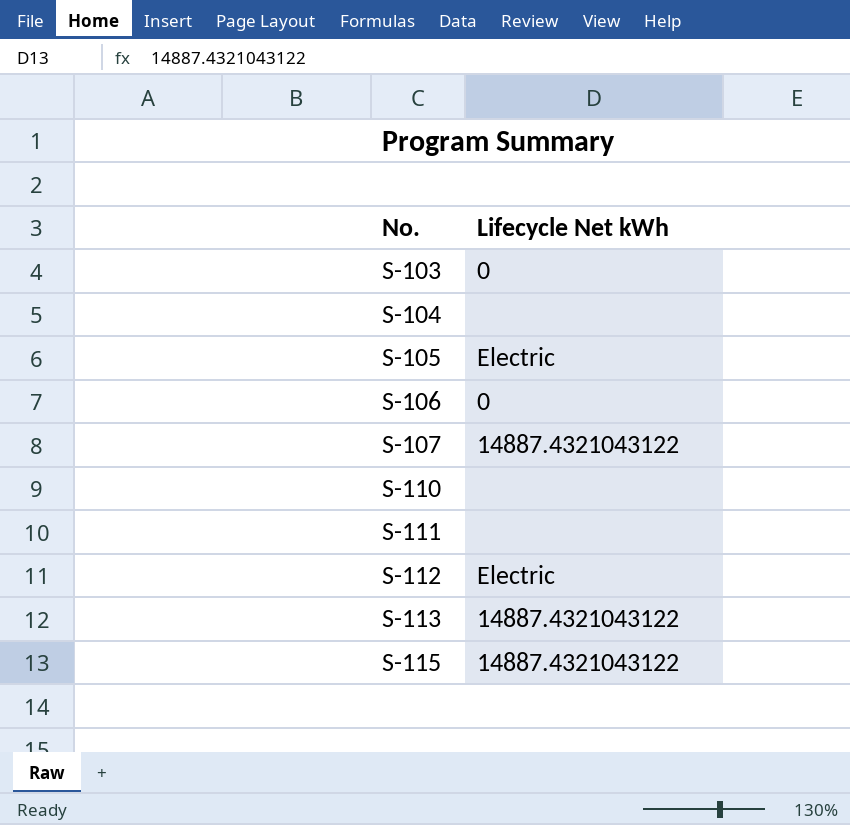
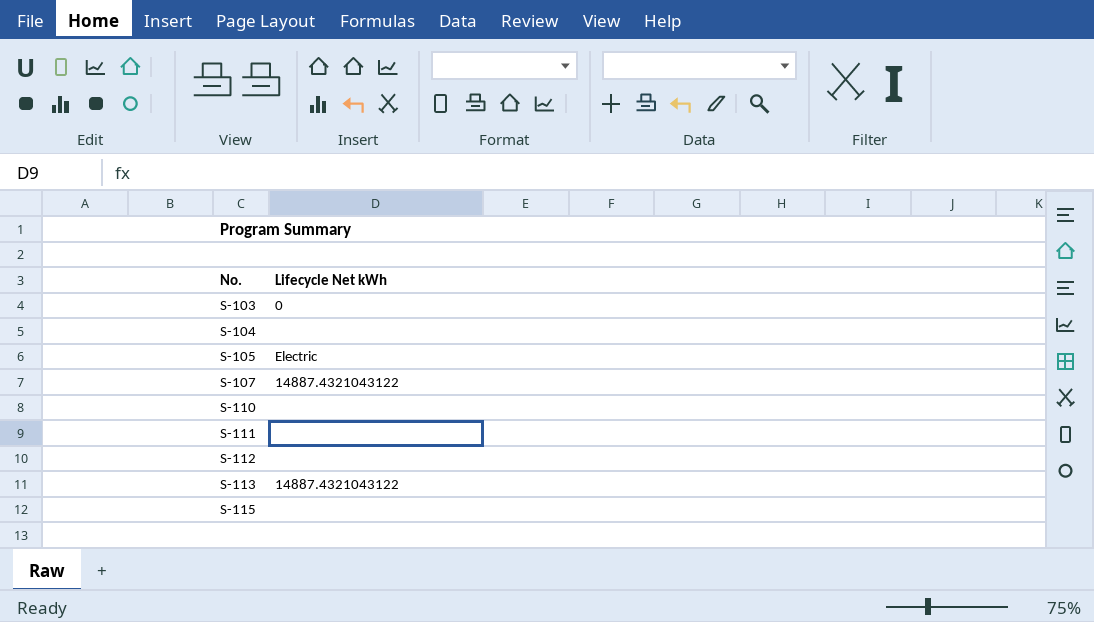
row S-106: 0 -> none
S-112 | Lifecycle Net kWh: Electric -> none
S-115 | Lifecycle Net kWh: 14887.4321043122 -> none

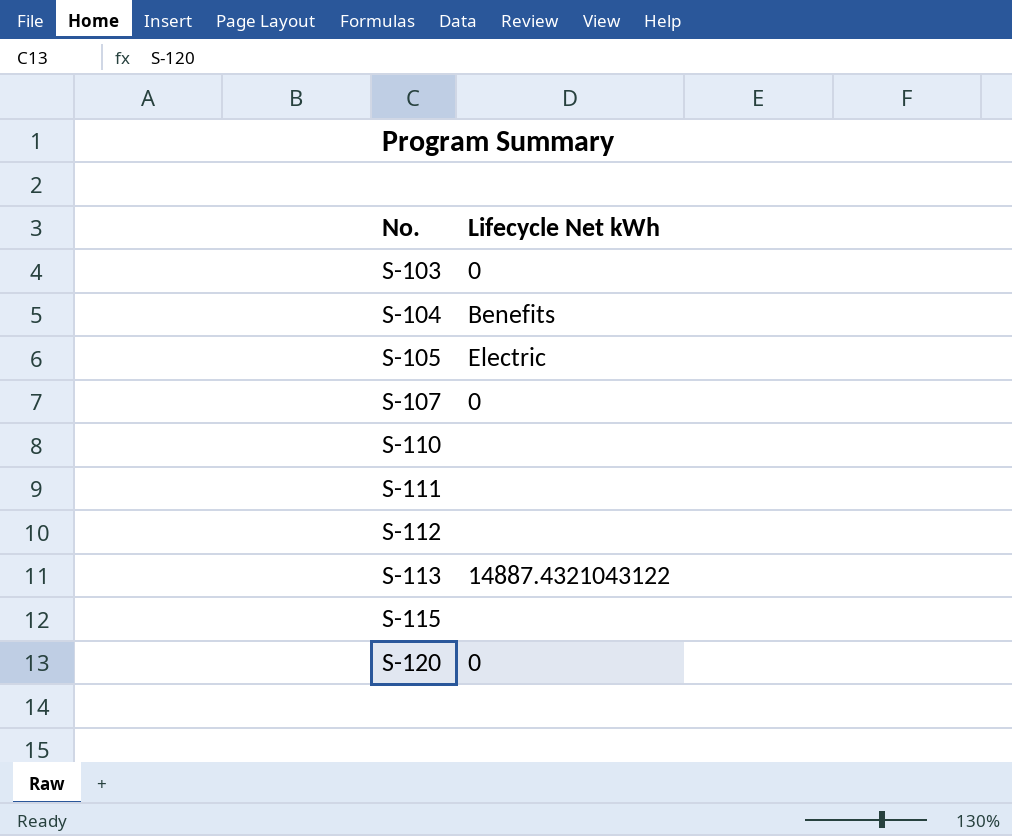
S-104 | Lifecycle Net kWh: none -> Benefits
S-107 | Lifecycle Net kWh: 14887.4321043122 -> 0
row S-120: none -> 0

